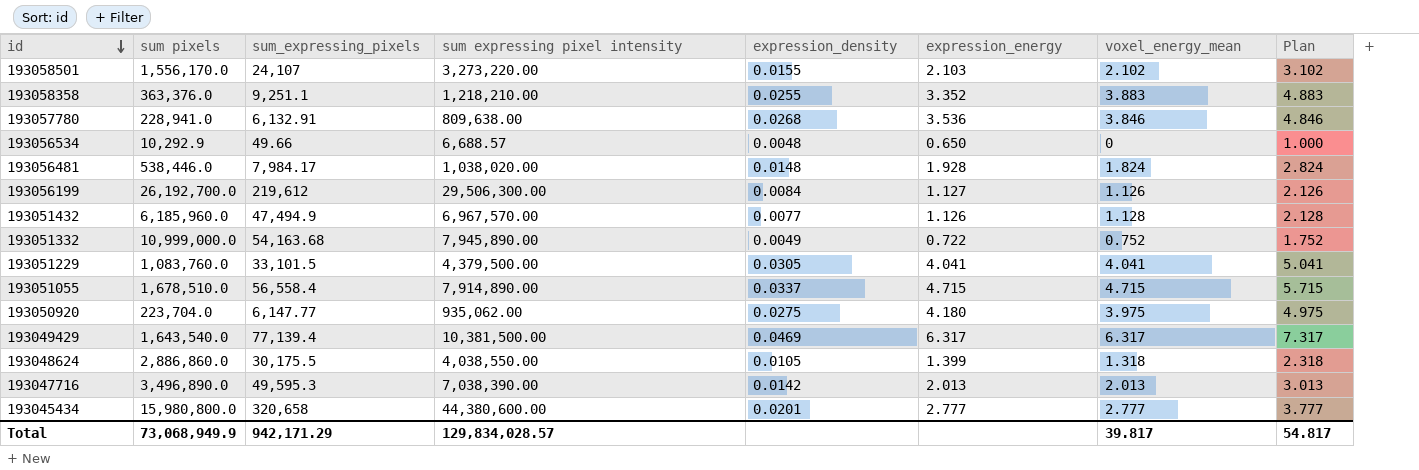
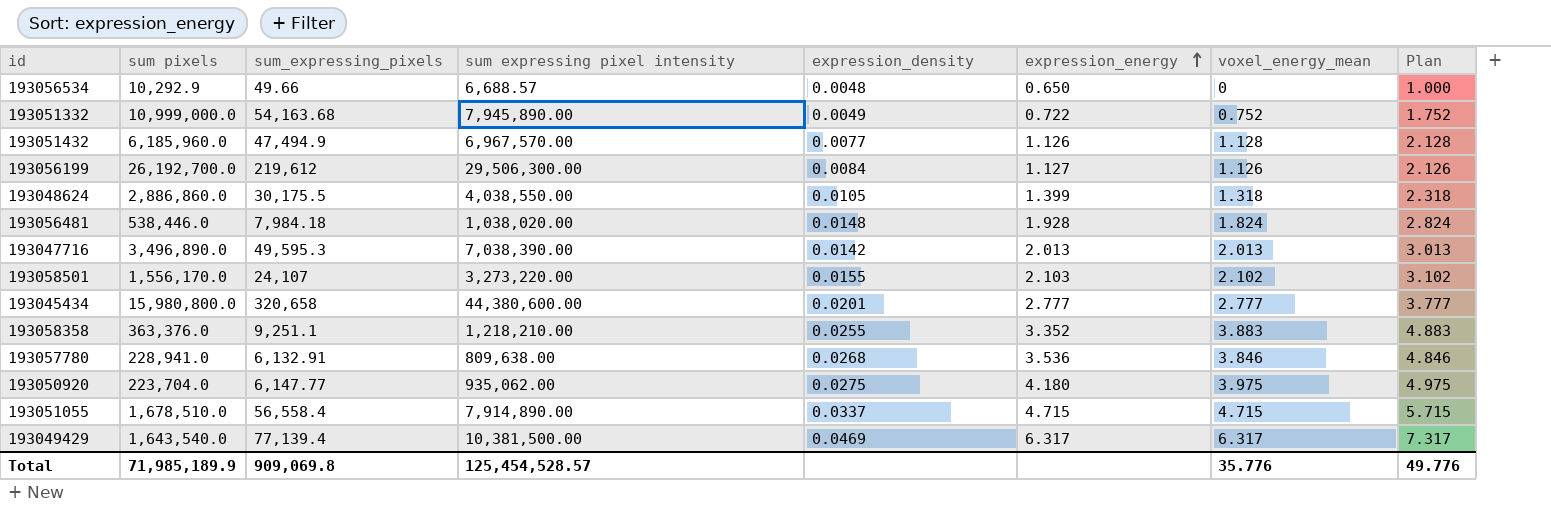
row order: id descending -> expression_energy ascending
row 193051229: 1,083,760.0 | 33,101.5 | 4,379,500.00 | 0.0305 | 4.041 | 4.041 | 5.041 -> none
193056481 | sum_expressing_pixels: 7,984.17 -> 7,984.18
Total | sum pixels: 73,068,949.9 -> 71,985,189.9
Total | sum_expressing_pixels: 942,171.29 -> 909,069.8
Total | sum expressing pixel intensity: 129,834,028.57 -> 125,454,528.57
Total | voxel_energy_mean: 39.817 -> 35.776
Total | Plan: 54.817 -> 49.776

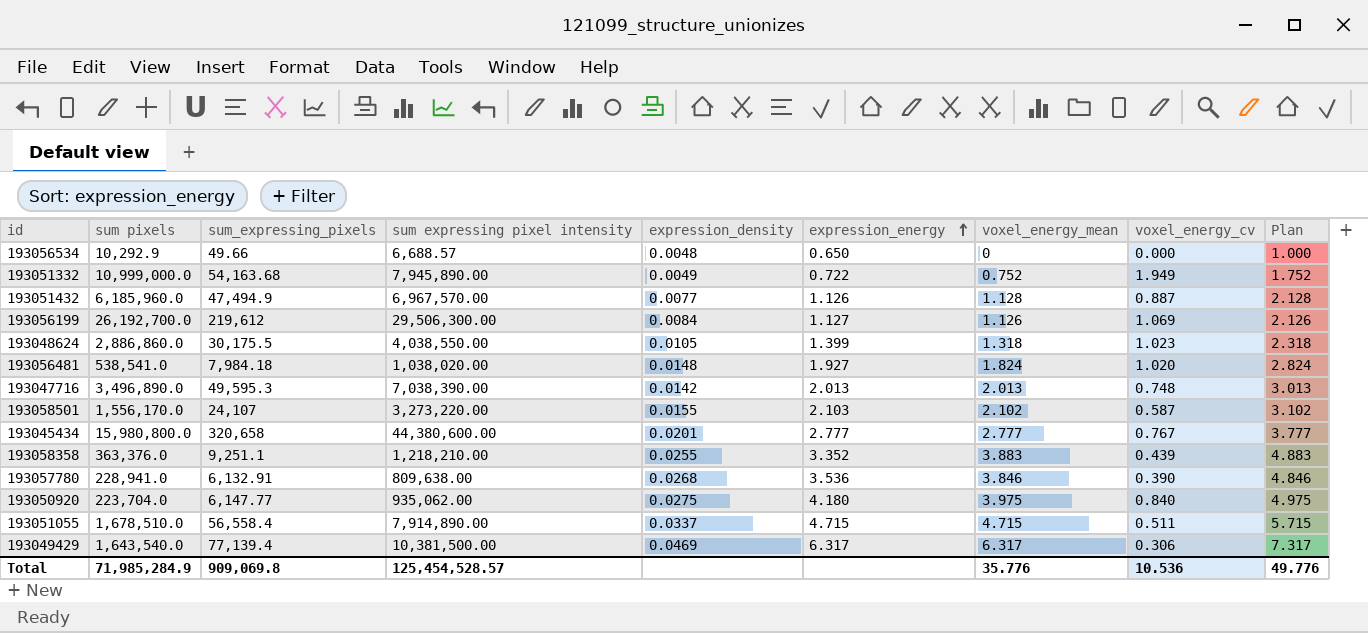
column voxel_energy_cv | position: none -> 8
193056481 | sum pixels: 538,446.0 -> 538,541.0
193056481 | expression_energy: 1.928 -> 1.927
Total | sum pixels: 71,985,189.9 -> 71,985,284.9

